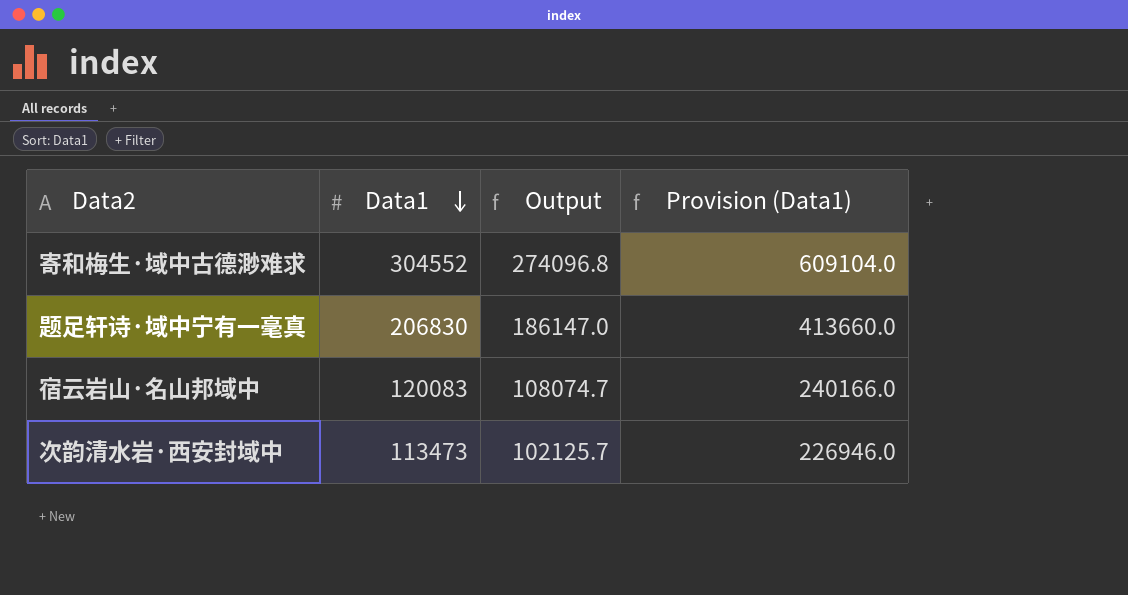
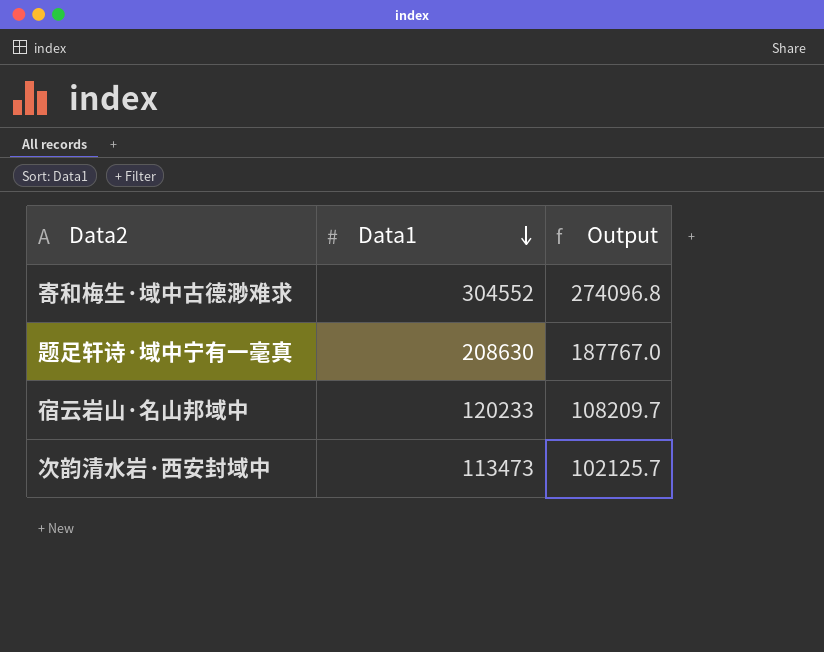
column Provision (Data1) | formula: [Data1] * 2 -> none
题足轩诗·域中宁有一毫真 | Data1: 206830 -> 208630
题足轩诗·域中宁有一毫真 | Output: 186147.0 -> 187767.0
宿云岩山·名山邦域中 | Data1: 120083 -> 120233
宿云岩山·名山邦域中 | Output: 108074.7 -> 108209.7

